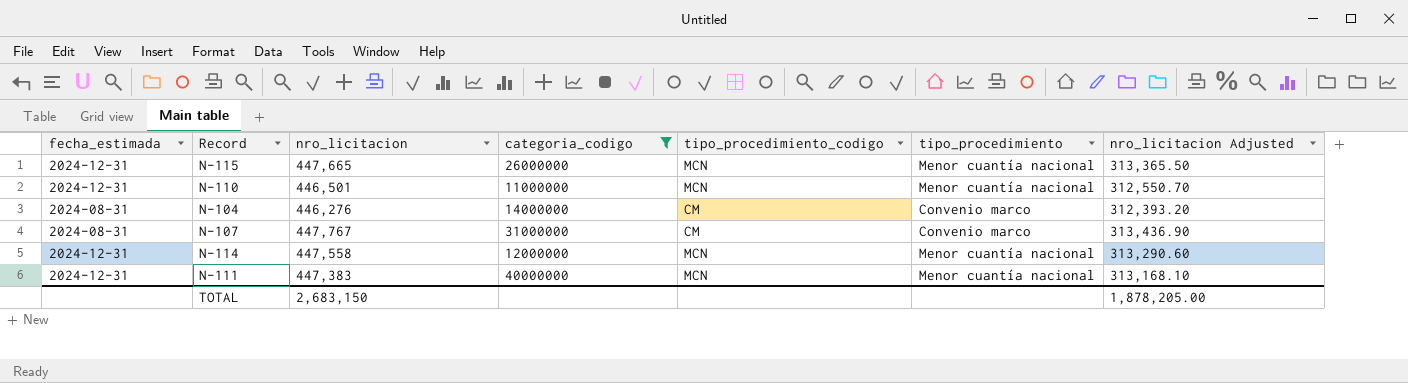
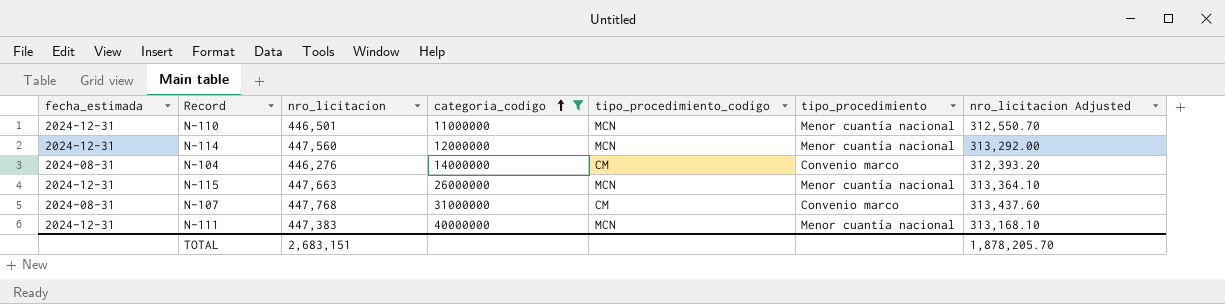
row order: none -> categoria_codigo ascending
N-114 | nro_licitacion: 447,558 -> 447,560
N-114 | nro_licitacion Adjusted: 313,290.60 -> 313,292.00
N-115 | nro_licitacion: 447,665 -> 447,663
N-115 | nro_licitacion Adjusted: 313,365.50 -> 313,364.10
N-107 | nro_licitacion: 447,767 -> 447,768
N-107 | nro_licitacion Adjusted: 313,436.90 -> 313,437.60
TOTAL | nro_licitacion: 2,683,150 -> 2,683,151
TOTAL | nro_licitacion Adjusted: 1,878,205.00 -> 1,878,205.70

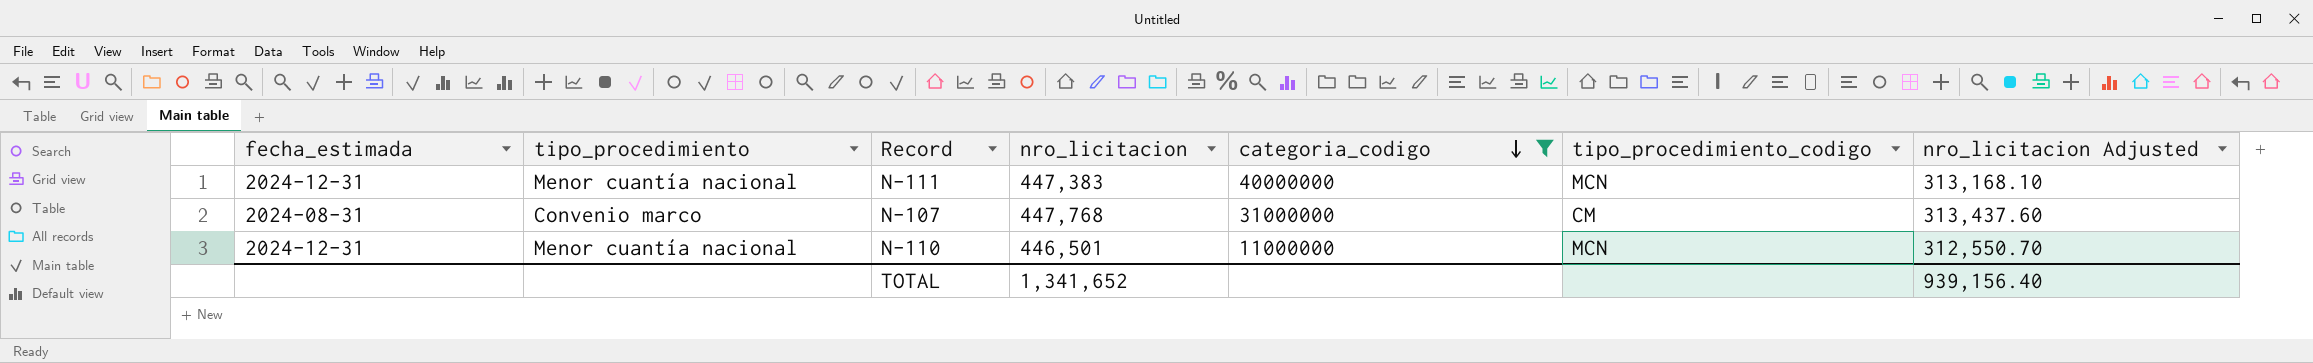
row order: categoria_codigo ascending -> categoria_codigo descending
column tipo_procedimiento | position: 6 -> 2
row N-114: 2024-12-31 | 447,560 | 12000000 | MCN | Menor cuantía nacional | 313,292.00 -> none
row N-104: 2024-08-31 | 446,276 | 14000000 | CM | Convenio marco | 312,393.20 -> none
row N-115: 2024-12-31 | 447,663 | 26000000 | MCN | Menor cuantía nacional | 313,364.10 -> none
TOTAL | nro_licitacion: 2,683,151 -> 1,341,652
TOTAL | nro_licitacion Adjusted: 1,878,205.70 -> 939,156.40

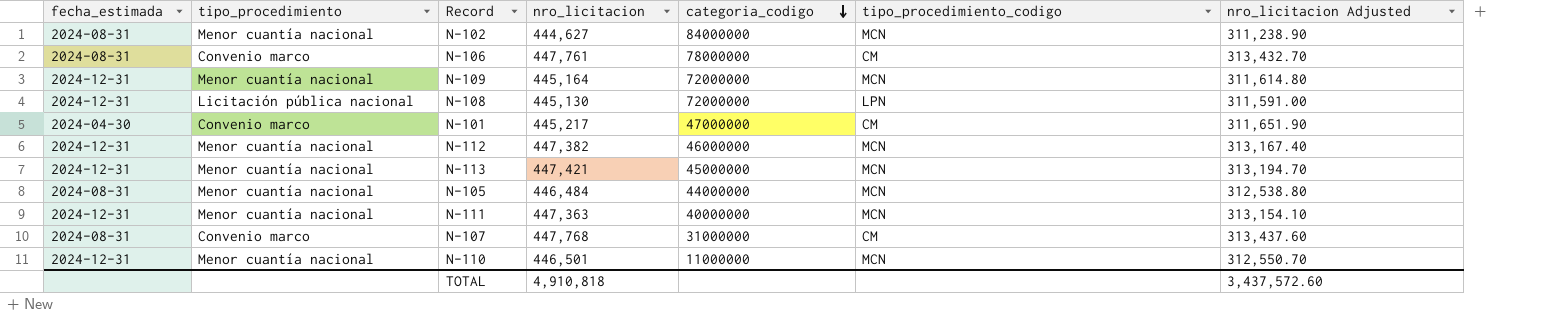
filter: categoria_codigo <= 40000000 -> none
N-111 | nro_licitacion: 447,383 -> 447,363
N-111 | nro_licitacion Adjusted: 313,168.10 -> 313,154.10
TOTAL | nro_licitacion: 1,341,652 -> 4,910,818
TOTAL | nro_licitacion Adjusted: 939,156.40 -> 3,437,572.60

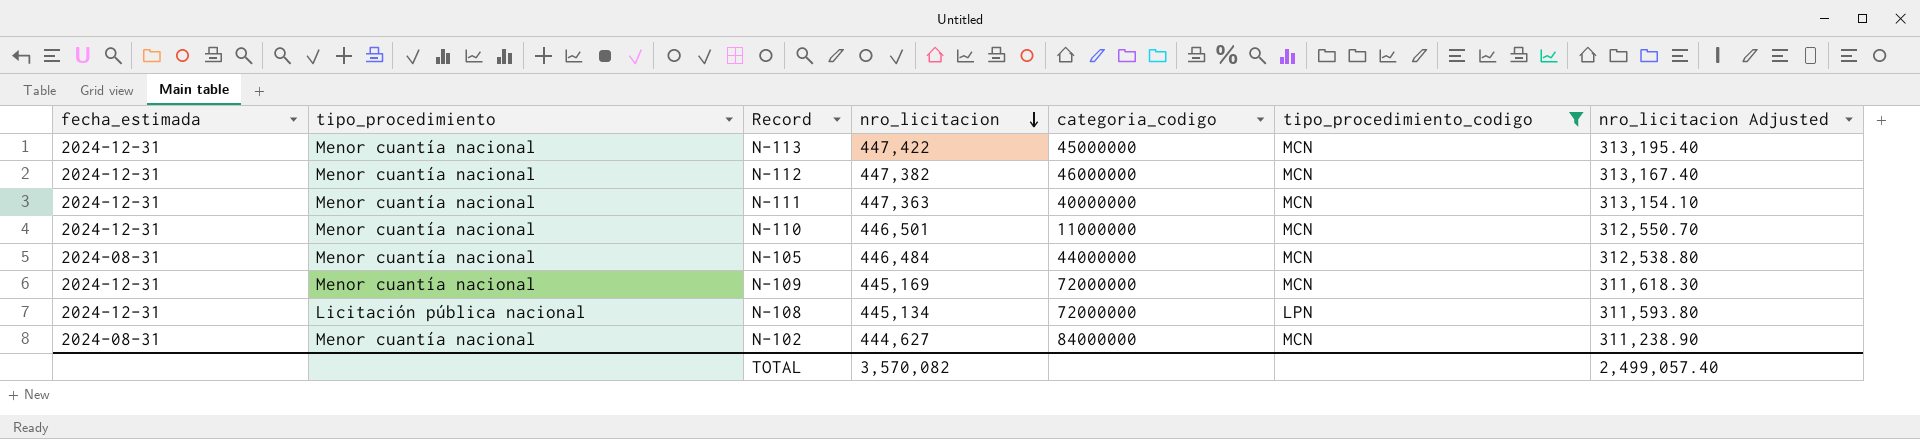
filter: none -> tipo_procedimiento_codigo != CM
row order: categoria_codigo descending -> nro_licitacion descending
N-113 | nro_licitacion: 447,421 -> 447,422
N-113 | nro_licitacion Adjusted: 313,194.70 -> 313,195.40
N-109 | nro_licitacion: 445,164 -> 445,169
N-109 | nro_licitacion Adjusted: 311,614.80 -> 311,618.30
N-108 | nro_licitacion: 445,130 -> 445,134
N-108 | nro_licitacion Adjusted: 311,591.00 -> 311,593.80
TOTAL | nro_licitacion: 4,910,818 -> 3,570,082
TOTAL | nro_licitacion Adjusted: 3,437,572.60 -> 2,499,057.40

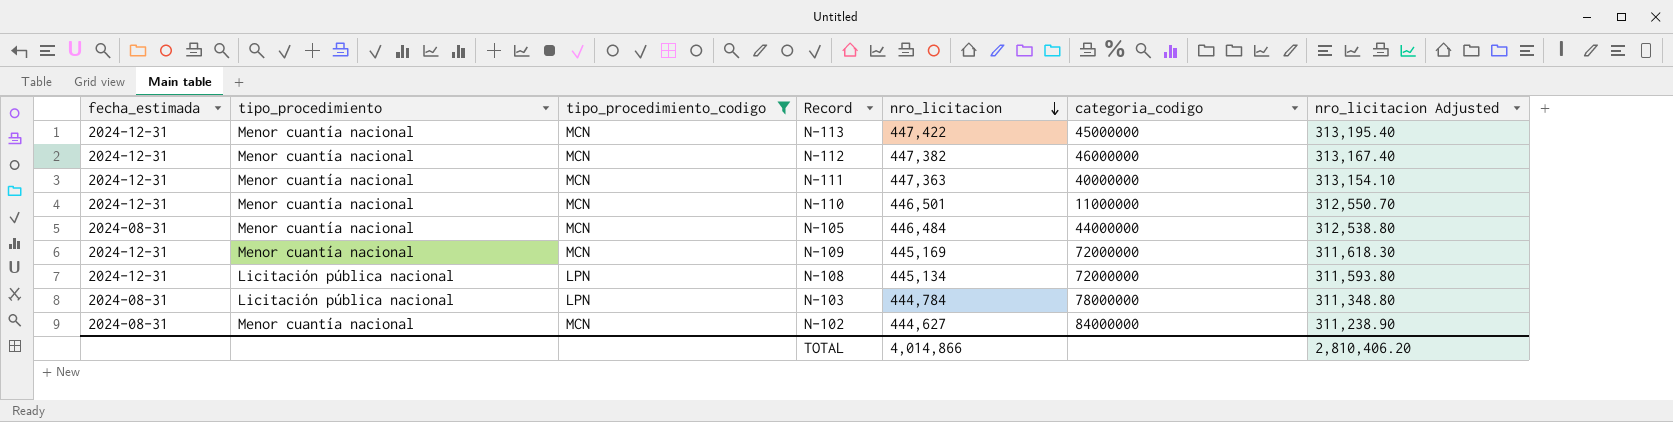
column tipo_procedimiento_codigo | position: 6 -> 3
row N-103: none -> 2024-08-31 | Licitación pública nacional | LPN | 444,784 | 78000000 | 311,348.80
TOTAL | nro_licitacion: 3,570,082 -> 4,014,866
TOTAL | nro_licitacion Adjusted: 2,499,057.40 -> 2,810,406.20

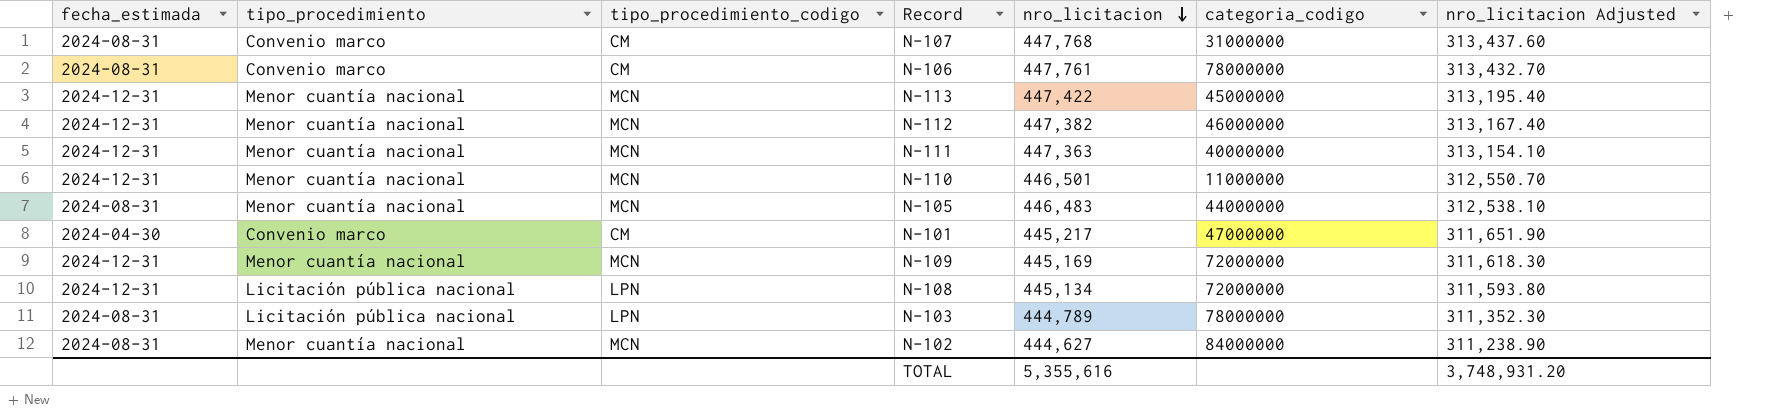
filter: tipo_procedimiento_codigo != CM -> none
N-105 | nro_licitacion: 446,484 -> 446,483
N-105 | nro_licitacion Adjusted: 312,538.80 -> 312,538.10
N-103 | nro_licitacion: 444,784 -> 444,789
N-103 | nro_licitacion Adjusted: 311,348.80 -> 311,352.30
TOTAL | nro_licitacion: 4,014,866 -> 5,355,616
TOTAL | nro_licitacion Adjusted: 2,810,406.20 -> 3,748,931.20

